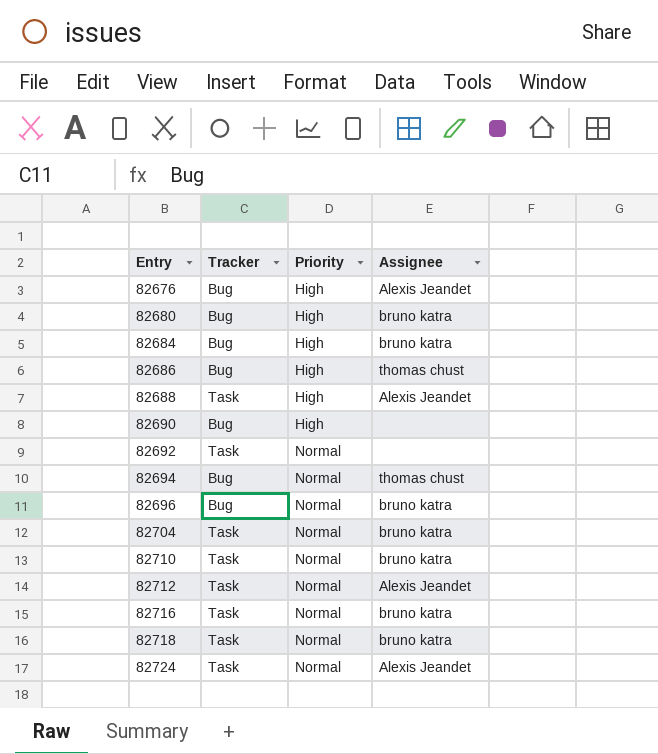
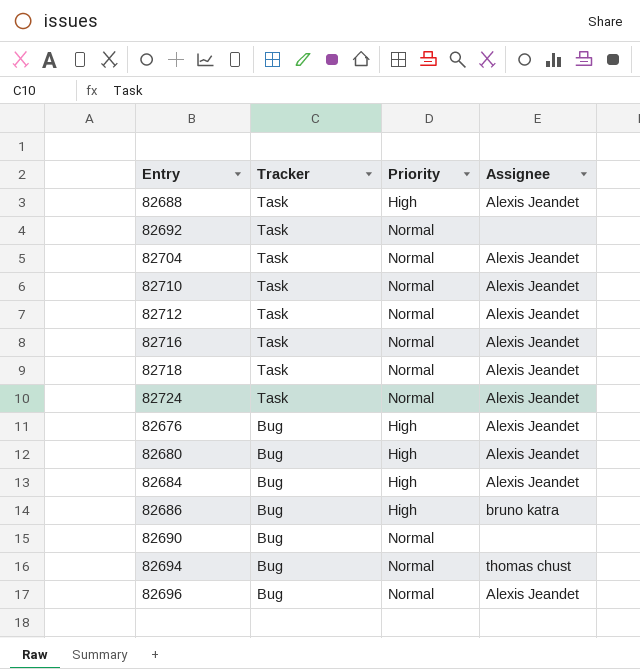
row order: Entry ascending -> Tracker descending
82704 | Assignee: bruno katra -> Alexis Jeandet
82710 | Assignee: bruno katra -> Alexis Jeandet
82716 | Assignee: bruno katra -> Alexis Jeandet
82718 | Assignee: bruno katra -> Alexis Jeandet
82680 | Assignee: bruno katra -> Alexis Jeandet
82684 | Assignee: bruno katra -> Alexis Jeandet
82686 | Assignee: thomas chust -> bruno katra
82690 | Priority: High -> Normal
82696 | Assignee: bruno katra -> Alexis Jeandet

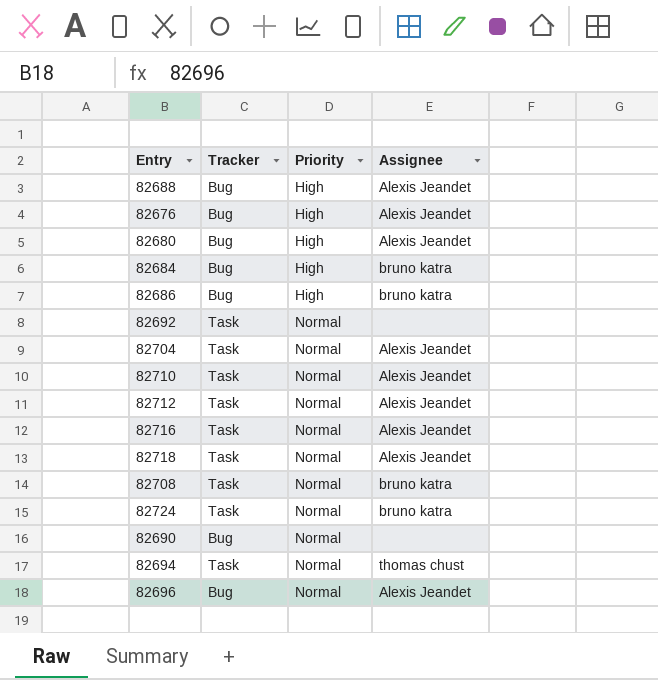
row order: Tracker descending -> Priority ascending
82688 | Tracker: Task -> Bug
82684 | Assignee: Alexis Jeandet -> bruno katra
row 82708: none -> Task | Normal | bruno katra
82724 | Assignee: Alexis Jeandet -> bruno katra
82694 | Tracker: Bug -> Task

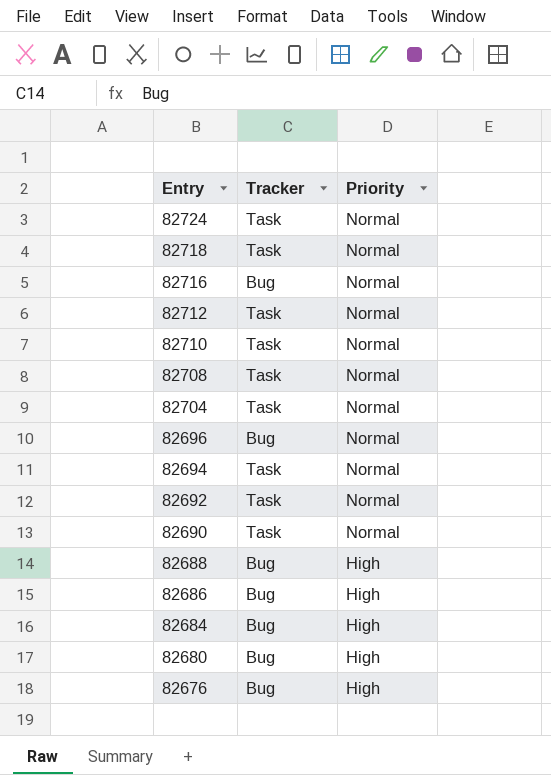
row order: Priority ascending -> Entry descending
column Assignee | position: 4 -> none
82716 | Tracker: Task -> Bug
82690 | Tracker: Bug -> Task

